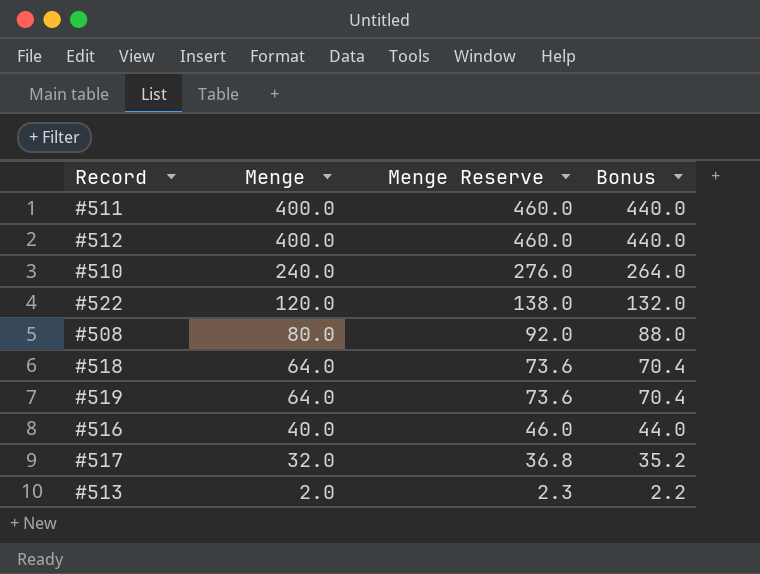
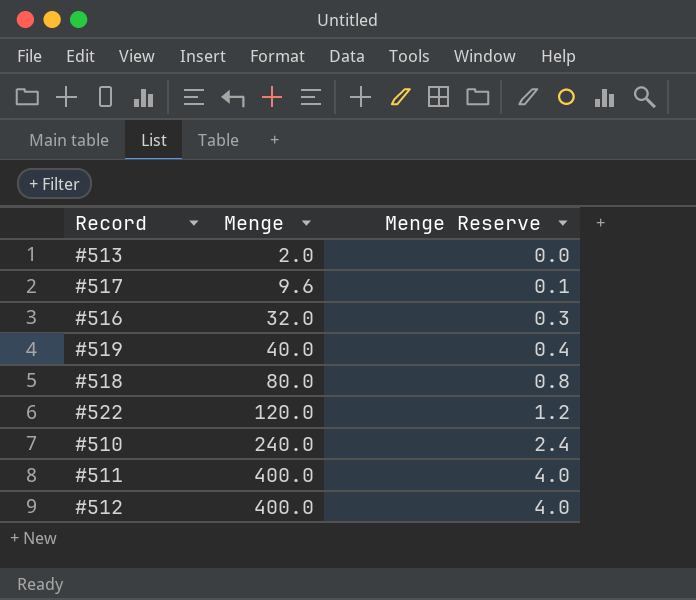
row order: Menge descending -> Menge ascending
column Bonus | formula: [Menge] * 1.1 -> none
column Menge Reserve | formula: [Menge] * 1.15 -> [Menge] * 0.01
row #508: 80.0 | 92.0 | 88.0 -> none
#517 | Menge: 32.0 -> 9.6
#516 | Menge: 40.0 -> 32.0
#519 | Menge: 64.0 -> 40.0
#518 | Menge: 64.0 -> 80.0

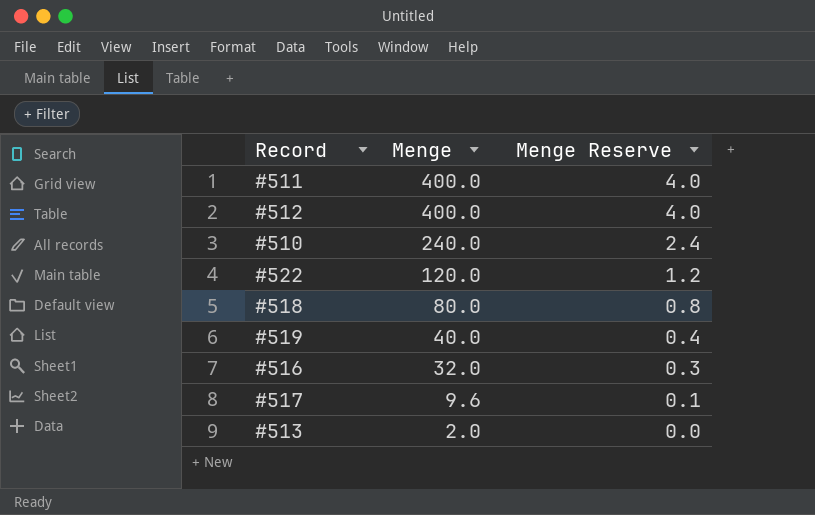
row order: Menge ascending -> Menge descending

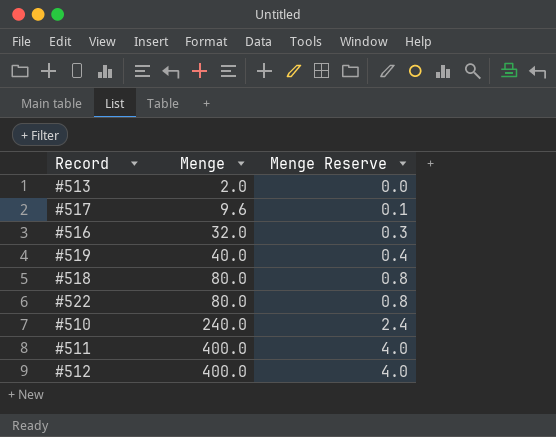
row order: Menge descending -> Menge ascending
#522 | Menge: 120.0 -> 80.0
#522 | Menge Reserve: 1.2 -> 0.8

